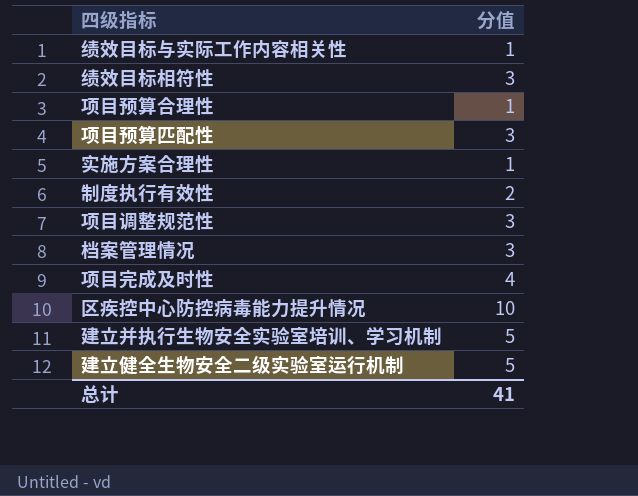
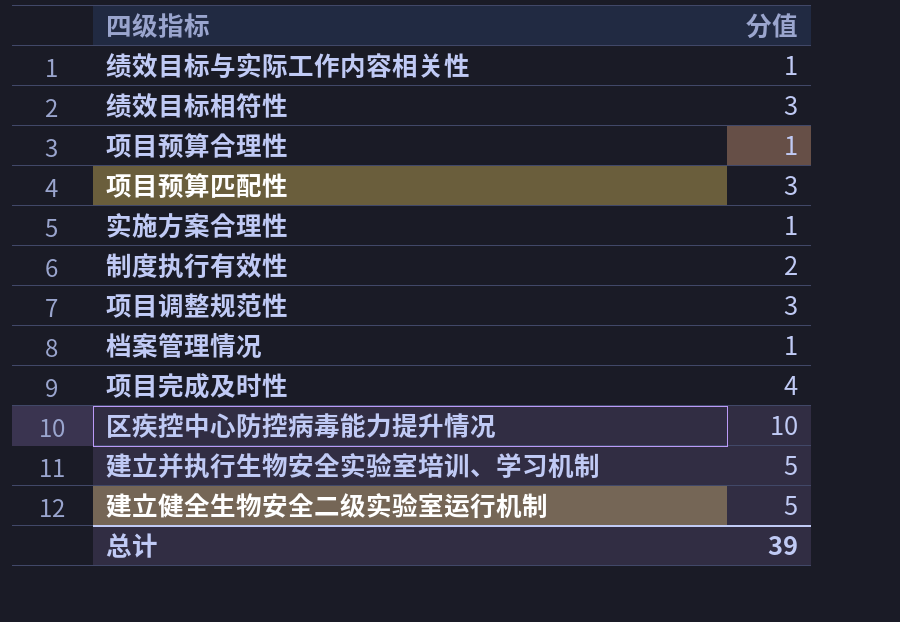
档案管理情况 | 分值: 3 -> 1
总计 | 分值: 41 -> 39

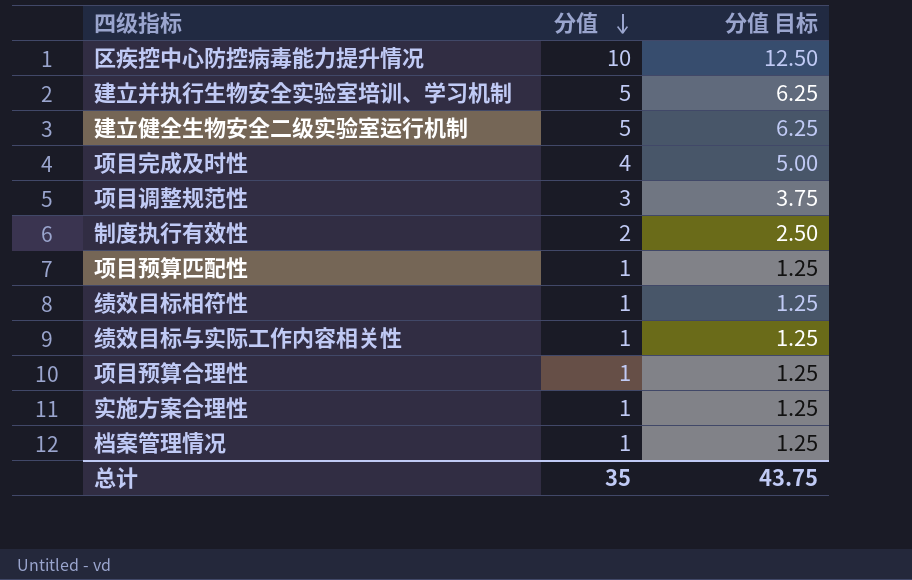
row order: none -> 分值 descending
column 分值 目标 | formula: none -> [分值] * 1.25
项目预算匹配性 | 分值: 3 -> 1
绩效目标相符性 | 分值: 3 -> 1
总计 | 分值: 39 -> 35

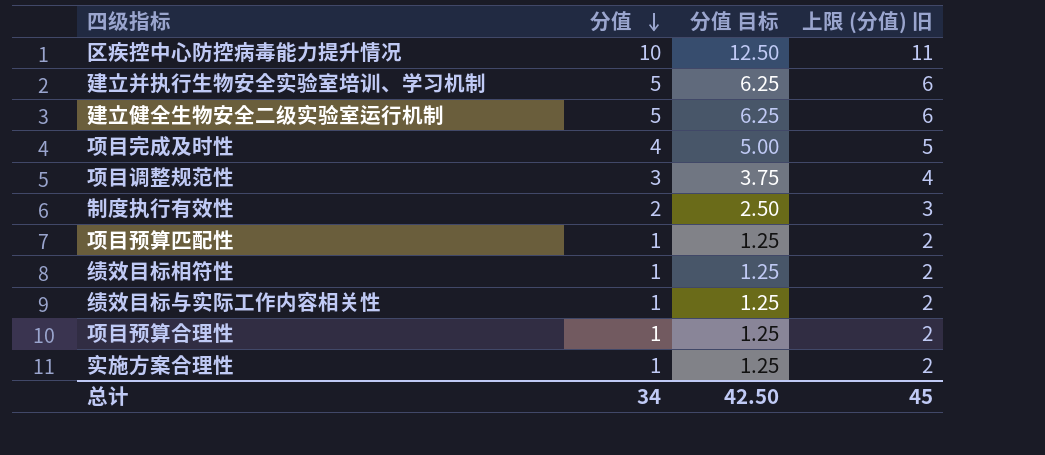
column 上限 (分值) 旧 | formula: none -> [分值] + 1
row 档案管理情况: 1 | 1.25 -> none
总计 | 分值: 35 -> 34
总计 | 分值 目标: 43.75 -> 42.50

